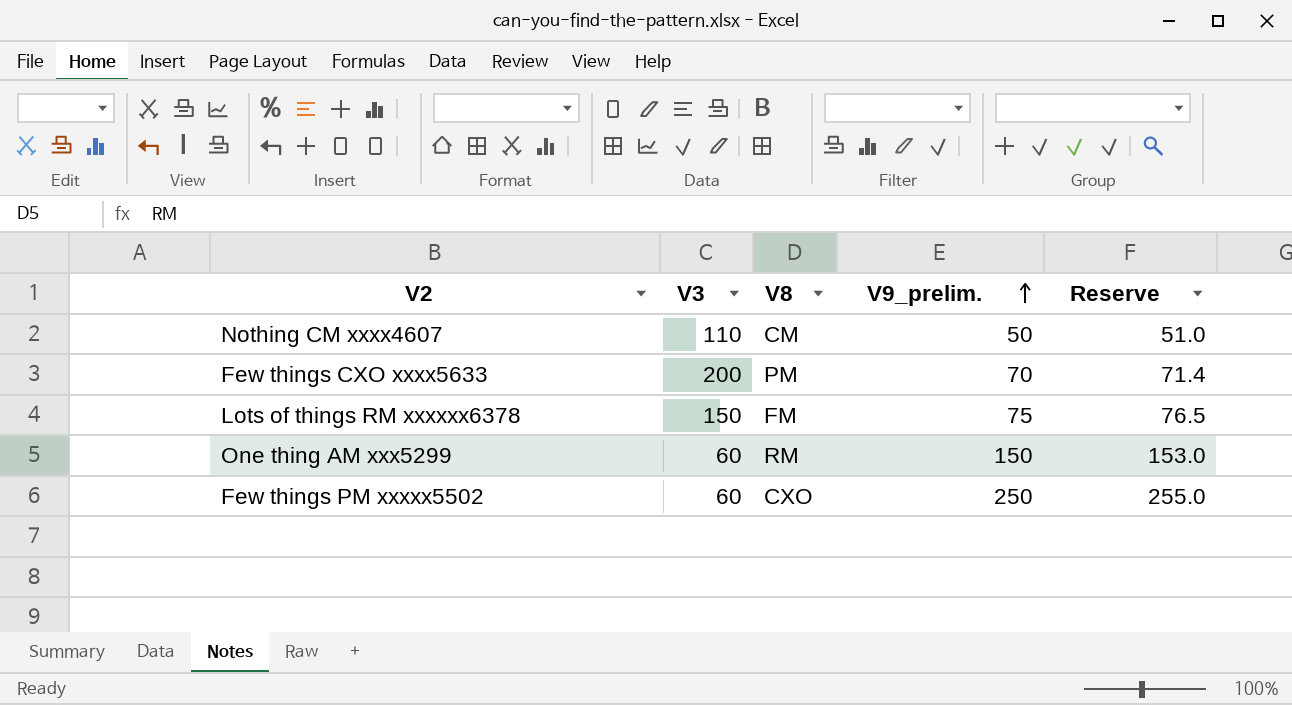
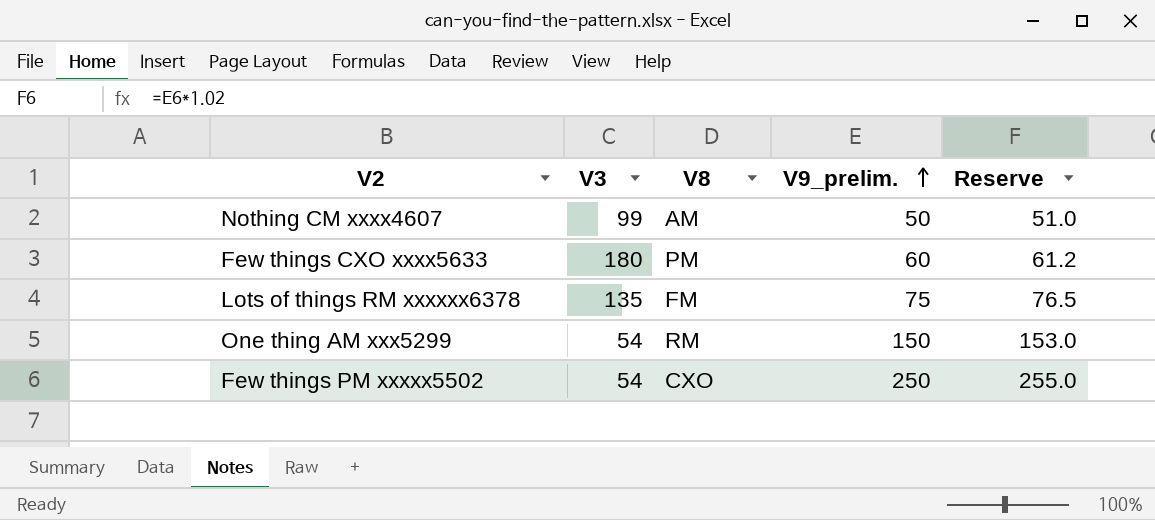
Nothing CM xxxx4607 | V3: 110 -> 99
Nothing CM xxxx4607 | V8: CM -> AM
Few things CXO xxxx5633 | V3: 200 -> 180
Few things CXO xxxx5633 | V9_prelim.: 70 -> 60
Few things CXO xxxx5633 | Reserve: 71.4 -> 61.2
Lots of things RM xxxxxx6378 | V3: 150 -> 135
One thing AM xxx5299 | V3: 60 -> 54
Few things PM xxxxx5502 | V3: 60 -> 54

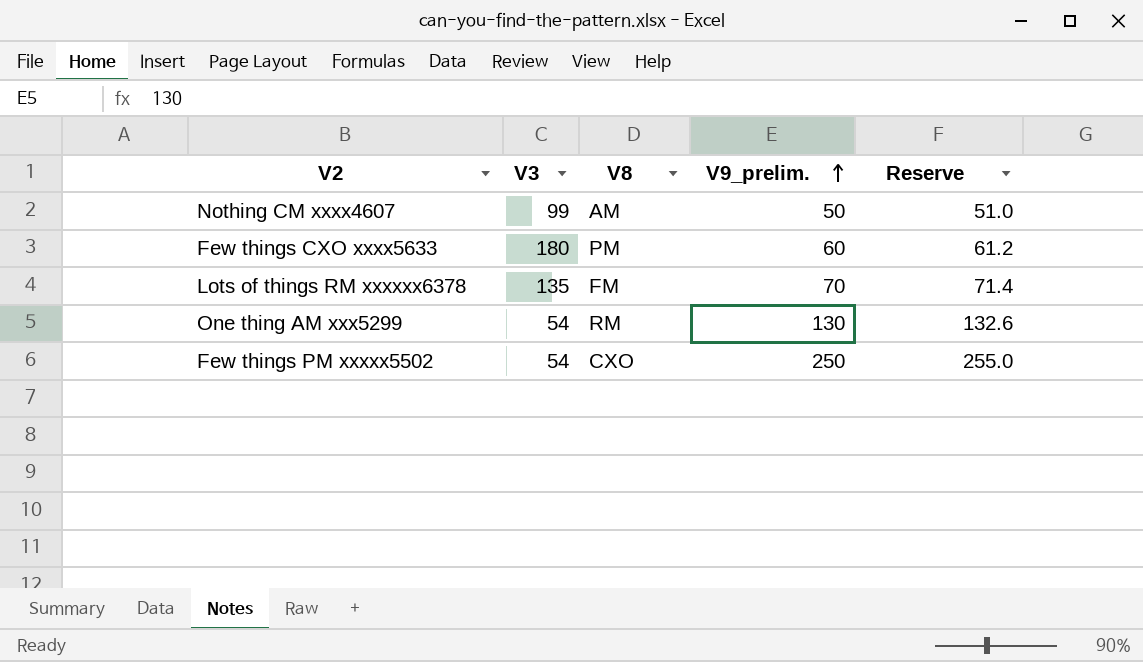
Lots of things RM xxxxxx6378 | V9_prelim.: 75 -> 70
Lots of things RM xxxxxx6378 | Reserve: 76.5 -> 71.4
One thing AM xxx5299 | V9_prelim.: 150 -> 130
One thing AM xxx5299 | Reserve: 153.0 -> 132.6

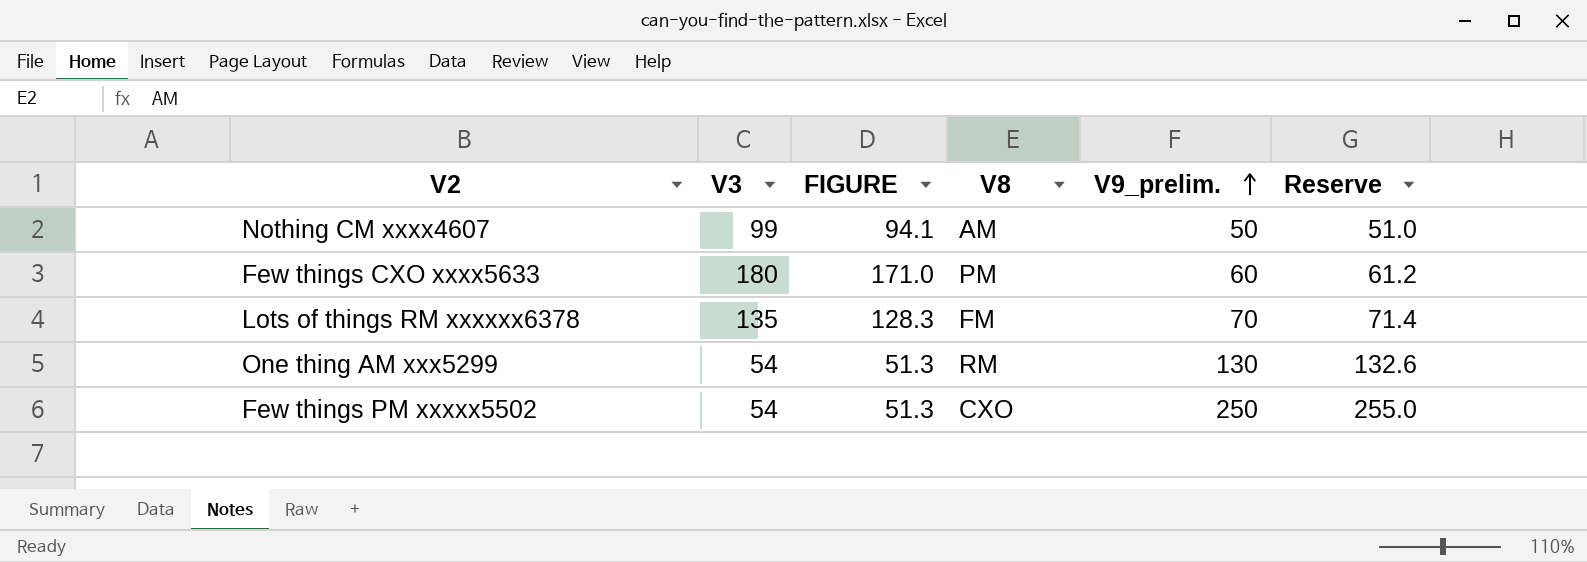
column FIGURE | formula: none -> [V3] * 0.95

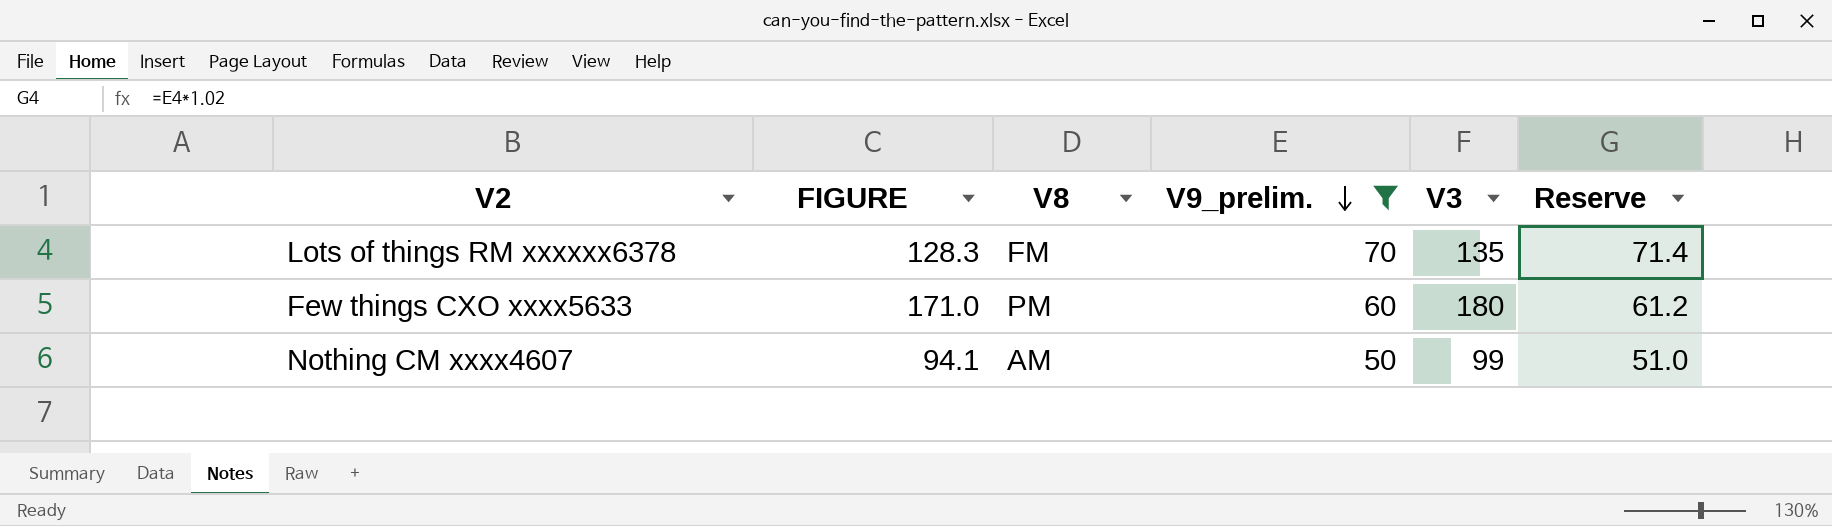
filter: none -> V9_prelim. <= 70
row order: V9_prelim. ascending -> V9_prelim. descending
column V3 | position: 2 -> 5

